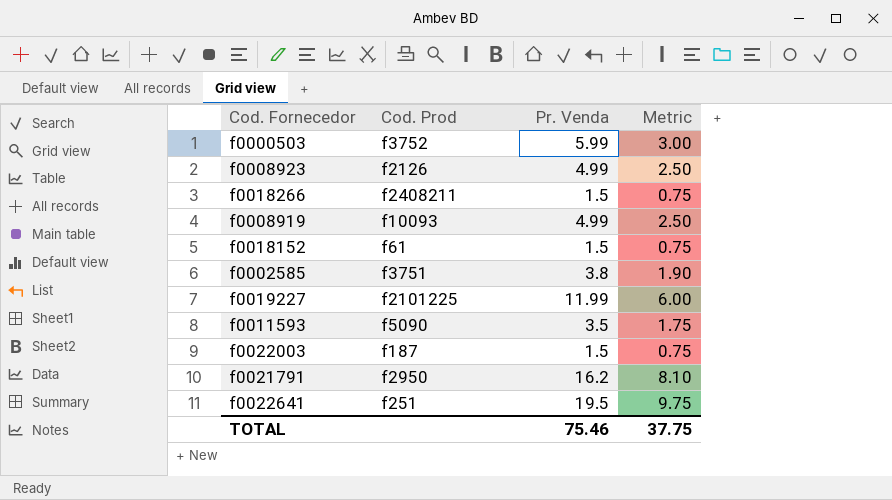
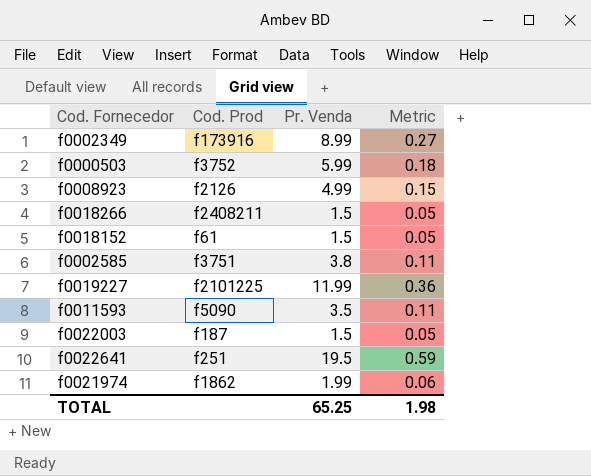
column Metric | formula: [Pr. Venda] * 0.5 -> [Pr. Venda] * 0.03
row f0008919: f10093 | 4.99 | 2.50 -> none
row f0021791: f2950 | 16.2 | 8.10 -> none
row f0002349: none -> f173916 | 8.99 | 0.27
row f0021974: none -> f1862 | 1.99 | 0.06
TOTAL | Pr. Venda: 75.46 -> 65.25
TOTAL | Metric: 37.75 -> 1.98

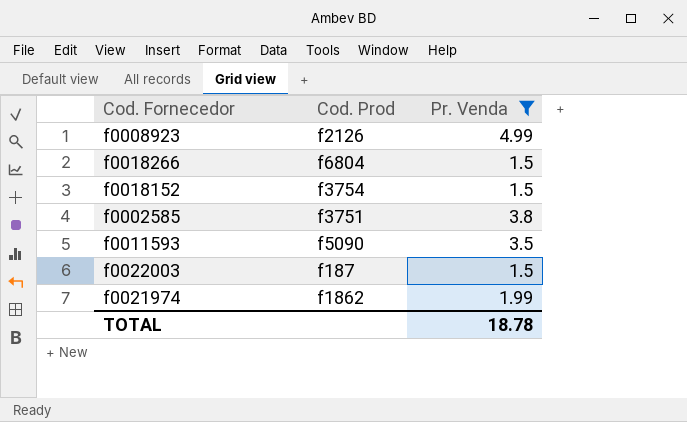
filter: none -> Pr. Venda <= 4.99
column Metric | formula: [Pr. Venda] * 0.03 -> none
f0018266 | Cod. Prod: f2408211 -> f6804
f0018152 | Cod. Prod: f61 -> f3754
TOTAL | Pr. Venda: 65.25 -> 18.78

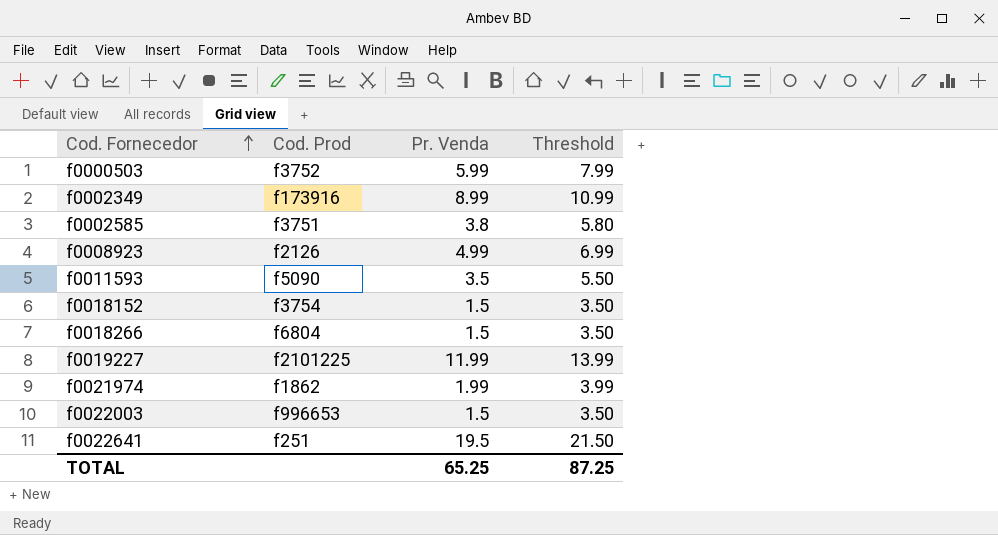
filter: Pr. Venda <= 4.99 -> none
row order: none -> Cod. Fornecedor ascending
column Threshold | formula: none -> [Pr. Venda] + 2
f0022003 | Cod. Prod: f187 -> f996653
TOTAL | Pr. Venda: 18.78 -> 65.25

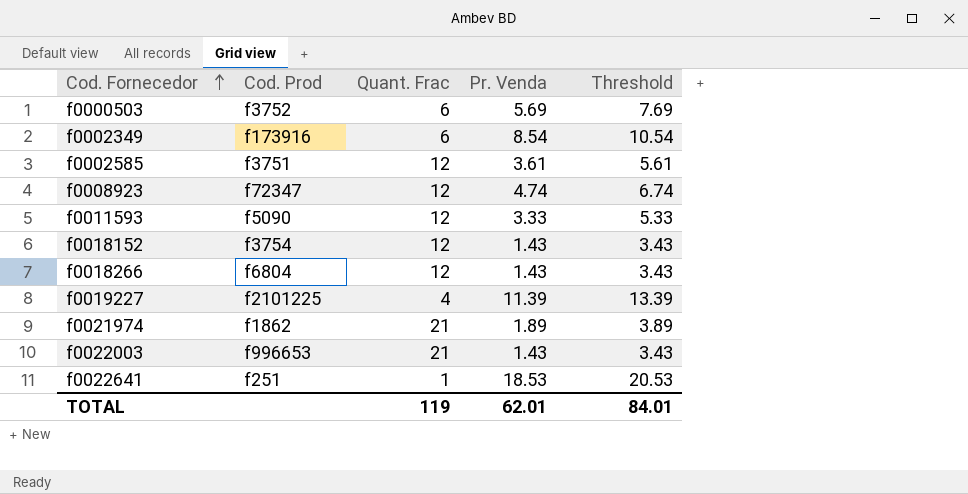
column Quant. Frac | position: none -> 3
f0000503 | Pr. Venda: 5.99 -> 5.69
f0000503 | Threshold: 7.99 -> 7.69
f0002349 | Pr. Venda: 8.99 -> 8.54
f0002349 | Threshold: 10.99 -> 10.54
f0002585 | Pr. Venda: 3.8 -> 3.61
f0002585 | Threshold: 5.80 -> 5.61
f0008923 | Cod. Prod: f2126 -> f72347
f0008923 | Pr. Venda: 4.99 -> 4.74
f0008923 | Threshold: 6.99 -> 6.74
f0011593 | Pr. Venda: 3.5 -> 3.33
f0011593 | Threshold: 5.50 -> 5.33
f0018152 | Pr. Venda: 1.5 -> 1.43
f0018152 | Threshold: 3.50 -> 3.43
f0018266 | Pr. Venda: 1.5 -> 1.43
f0018266 | Threshold: 3.50 -> 3.43
f0019227 | Pr. Venda: 11.99 -> 11.39
f0019227 | Threshold: 13.99 -> 13.39
f0021974 | Pr. Venda: 1.99 -> 1.89
f0021974 | Threshold: 3.99 -> 3.89
f0022003 | Pr. Venda: 1.5 -> 1.43
f0022003 | Threshold: 3.50 -> 3.43
f0022641 | Pr. Venda: 19.5 -> 18.53
f0022641 | Threshold: 21.50 -> 20.53
TOTAL | Pr. Venda: 65.25 -> 62.01
TOTAL | Threshold: 87.25 -> 84.01

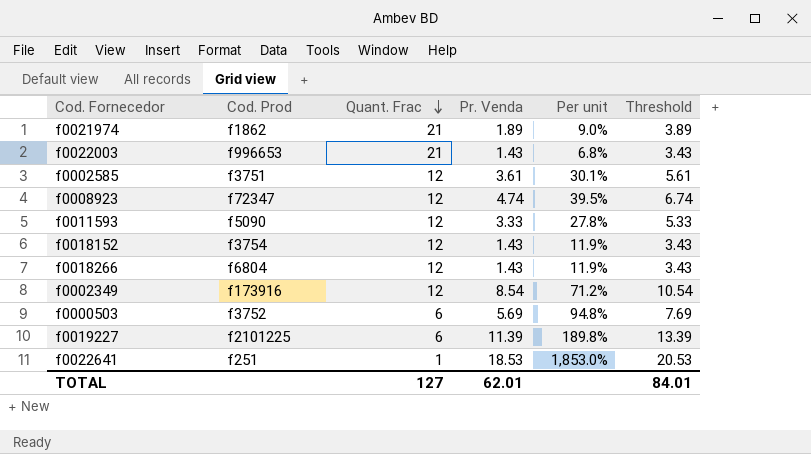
row order: Cod. Fornecedor ascending -> Quant. Frac descending
column Per unit | formula: none -> [Pr. Venda] / [Quant. Frac]
f0002349 | Quant. Frac: 6 -> 12
f0019227 | Quant. Frac: 4 -> 6
TOTAL | Quant. Frac: 119 -> 127

